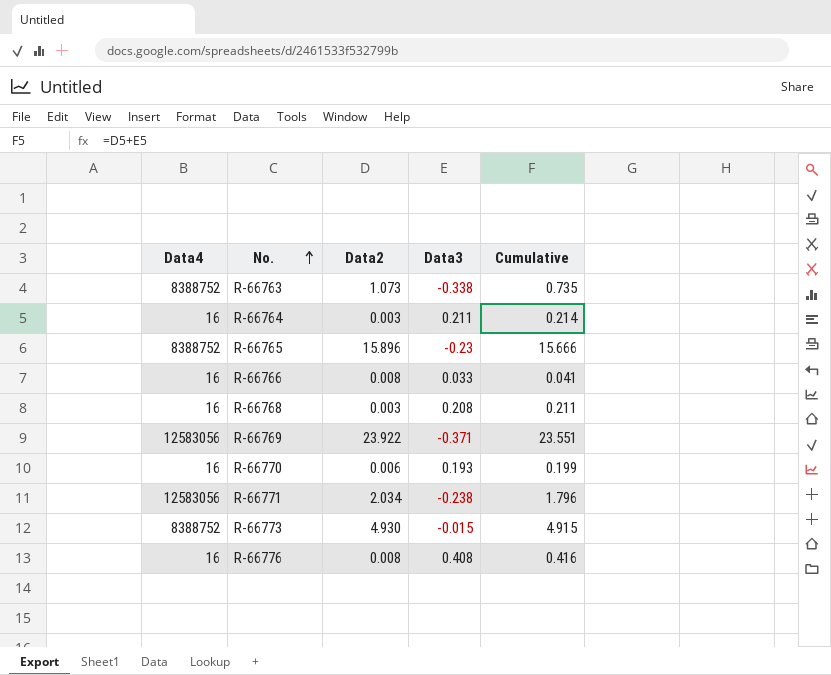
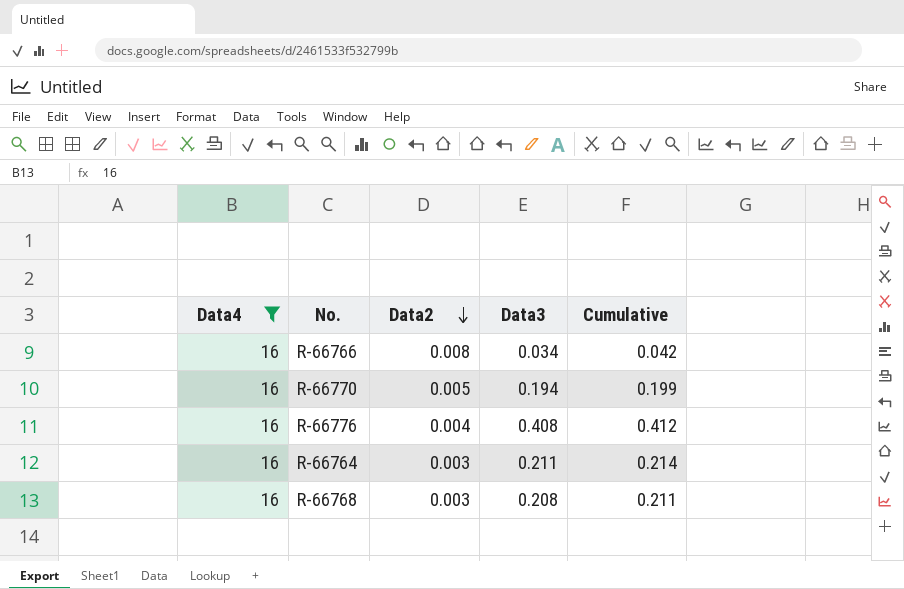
filter: none -> Data4 = 16
row order: No. ascending -> Data2 descending
R-66766 | Data3: 0.033 -> 0.034
R-66766 | Cumulative: 0.041 -> 0.042
R-66770 | Data2: 0.006 -> 0.005
R-66770 | Data3: 0.193 -> 0.194
R-66776 | Data2: 0.008 -> 0.004
R-66776 | Cumulative: 0.416 -> 0.412

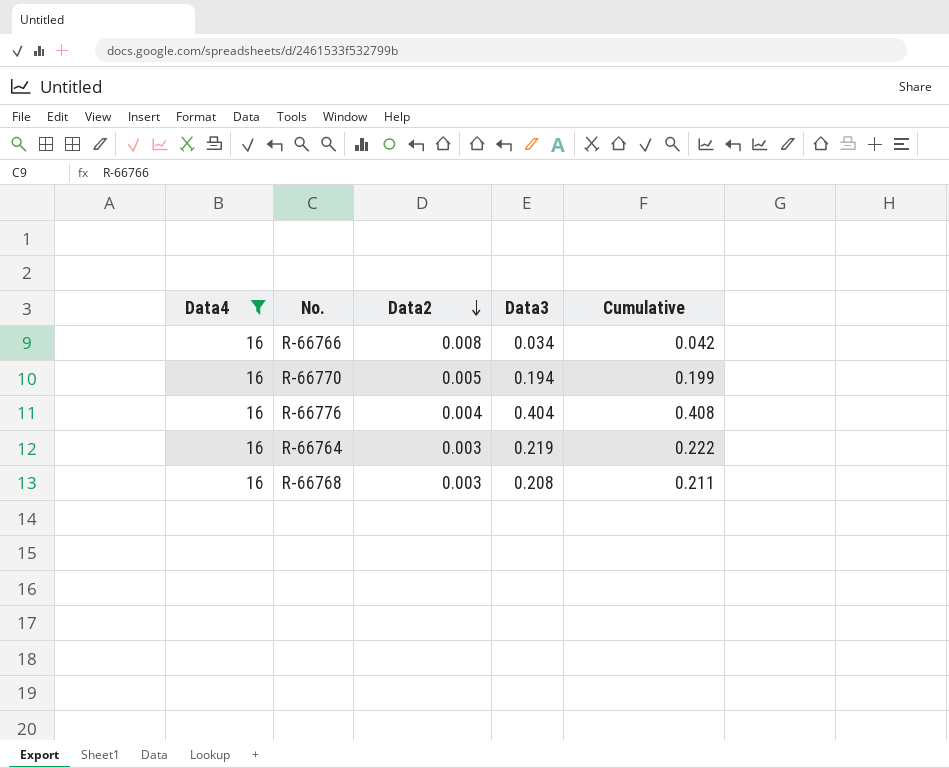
R-66776 | Data3: 0.408 -> 0.404
R-66776 | Cumulative: 0.412 -> 0.408
R-66764 | Data3: 0.211 -> 0.219
R-66764 | Cumulative: 0.214 -> 0.222

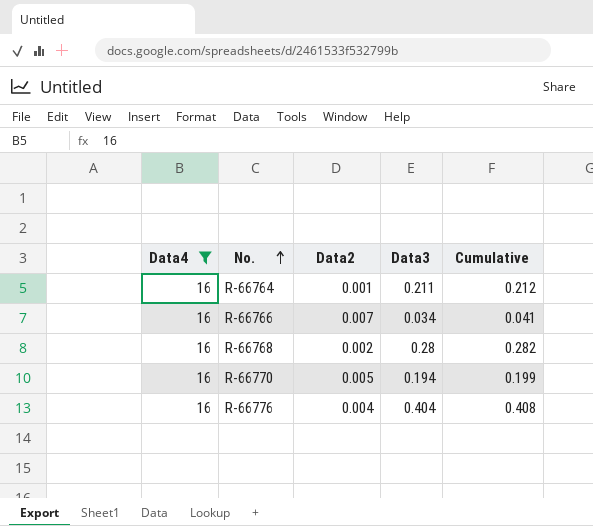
row order: Data2 descending -> No. ascending
R-66764 | Data2: 0.003 -> 0.001
R-66764 | Data3: 0.219 -> 0.211
R-66764 | Cumulative: 0.222 -> 0.212
R-66766 | Data2: 0.008 -> 0.007
R-66766 | Cumulative: 0.042 -> 0.041
R-66768 | Data2: 0.003 -> 0.002
R-66768 | Data3: 0.208 -> 0.28
R-66768 | Cumulative: 0.211 -> 0.282

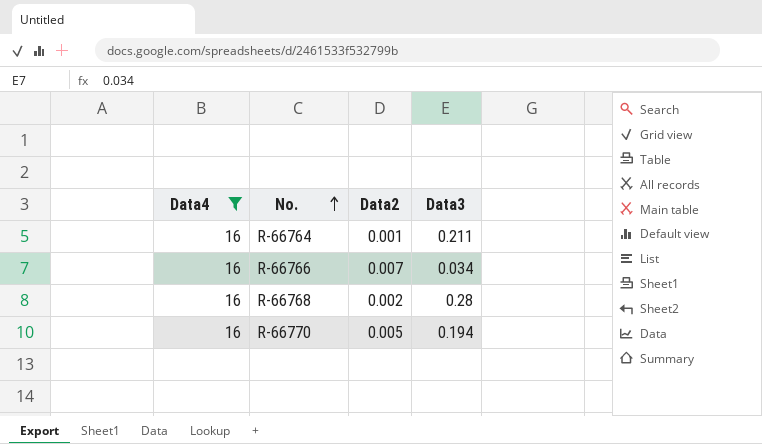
column Cumulative | formula: [Data2] + [Data3] -> none
row R-66776: 16 | 0.004 | 0.404 | 0.408 -> none

